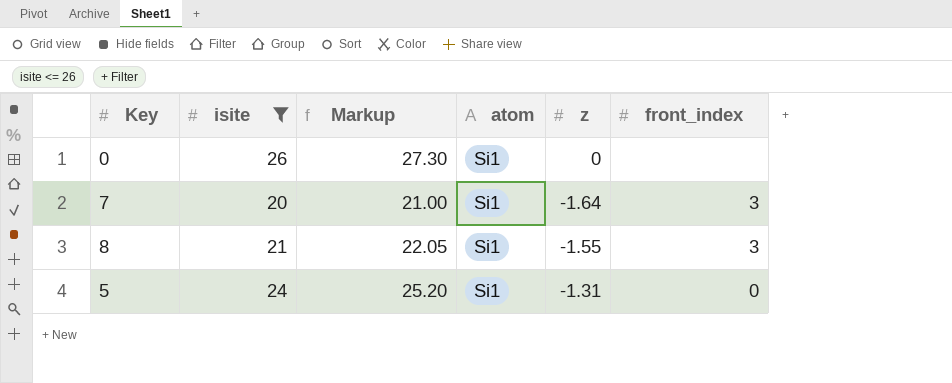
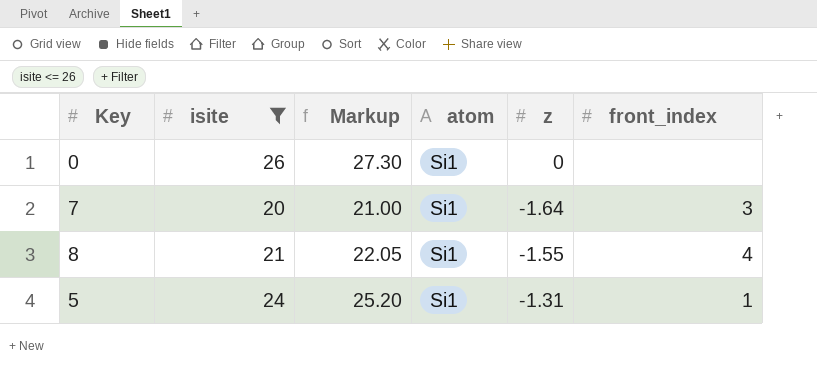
8 | front_index: 3 -> 4
5 | front_index: 0 -> 1

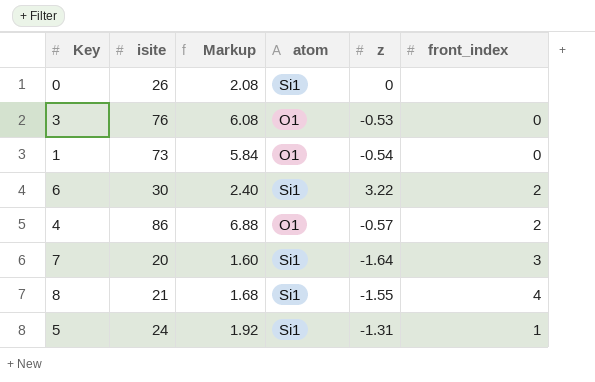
filter: isite <= 26 -> none
column Markup | formula: [isite] * 1.05 -> [isite] * 0.08

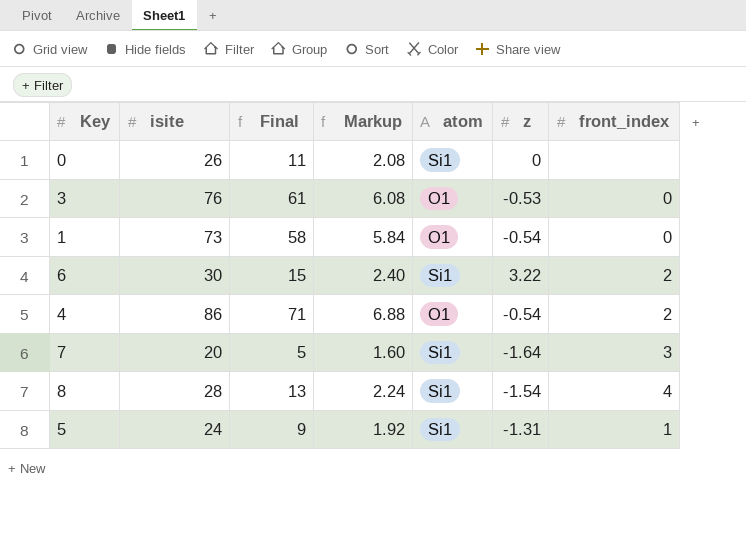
column Final | formula: none -> [isite] - 15
4 | z: -0.57 -> -0.54
8 | isite: 21 -> 28
8 | Markup: 1.68 -> 2.24
8 | z: -1.55 -> -1.54

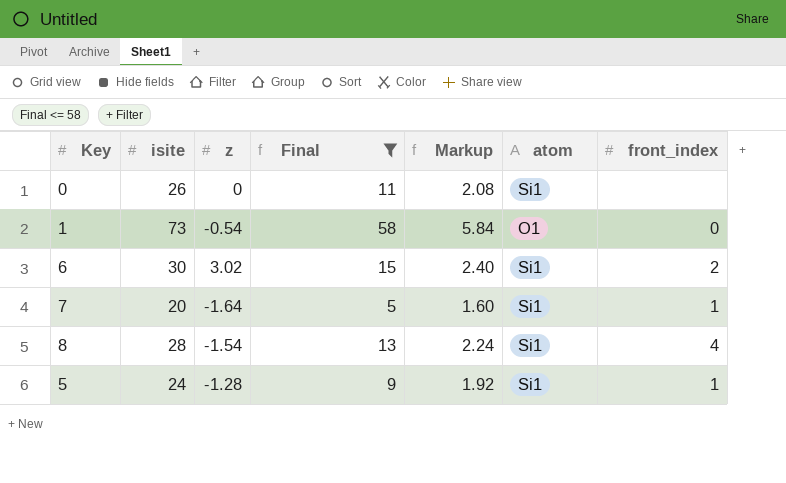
filter: none -> Final <= 58
column z | position: 6 -> 3
6 | z: 3.22 -> 3.02
7 | front_index: 3 -> 1
5 | z: -1.31 -> -1.28

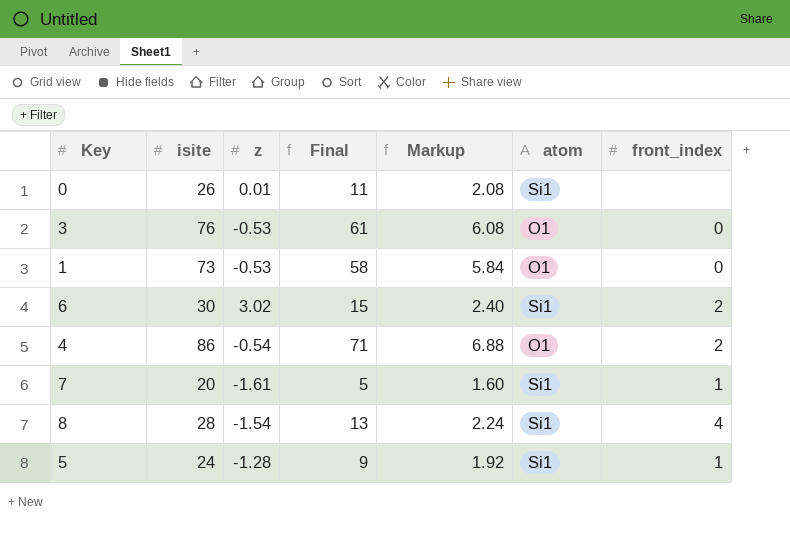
filter: Final <= 58 -> none
0 | z: 0 -> 0.01
1 | z: -0.54 -> -0.53
7 | z: -1.64 -> -1.61

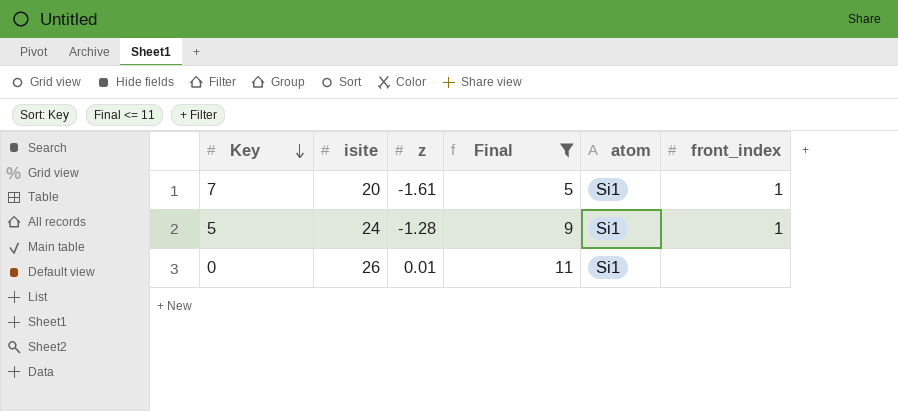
filter: none -> Final <= 11
row order: none -> Key descending
column Markup | formula: [isite] * 0.08 -> none

